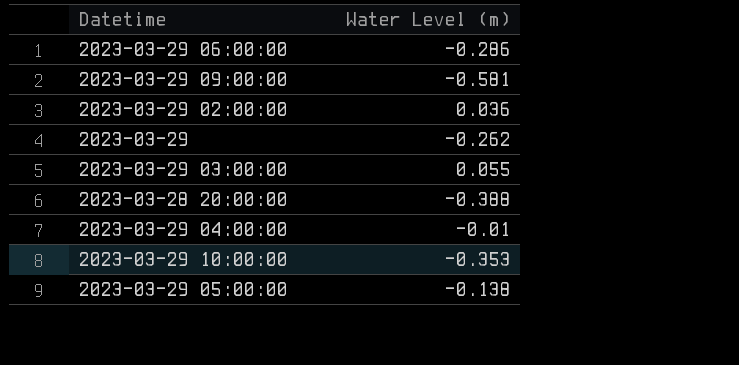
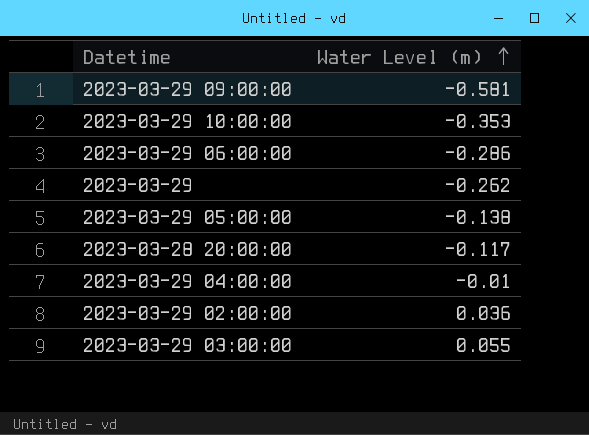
row order: none -> Water Level (m) ascending
2023-03-28 20:00:00 | Water Level (m): -0.388 -> -0.117

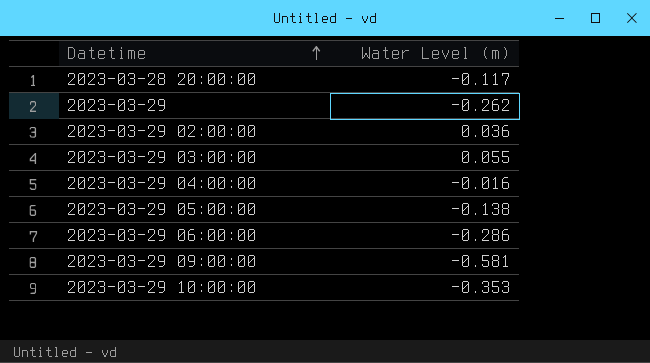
row order: Water Level (m) ascending -> Datetime ascending
2023-03-29 04:00:00 | Water Level (m): -0.01 -> -0.016

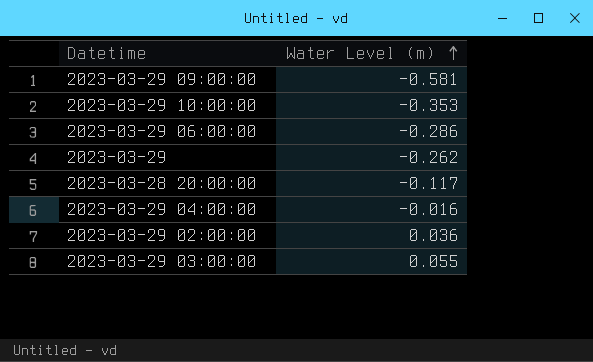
row order: Datetime ascending -> Water Level (m) ascending
row 2023-03-29 05:00:00: -0.138 -> none

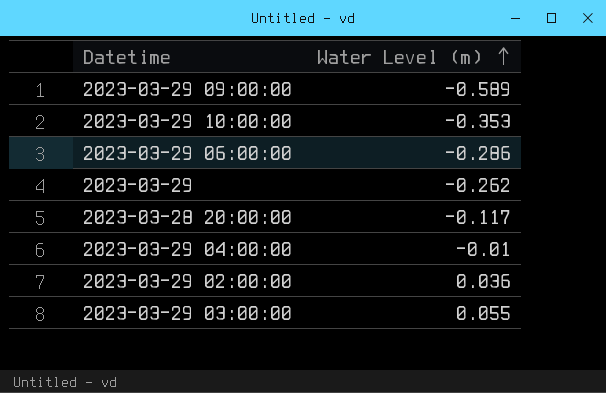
2023-03-29 09:00:00 | Water Level (m): -0.581 -> -0.589
2023-03-29 04:00:00 | Water Level (m): -0.016 -> -0.01

